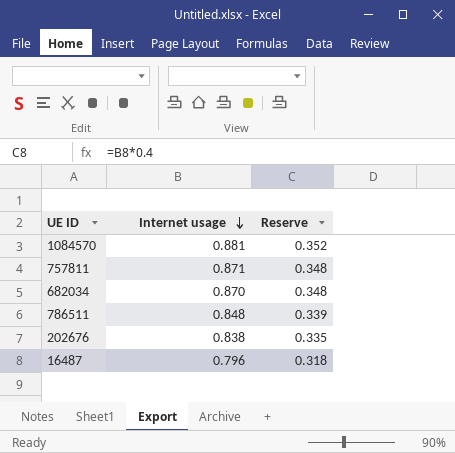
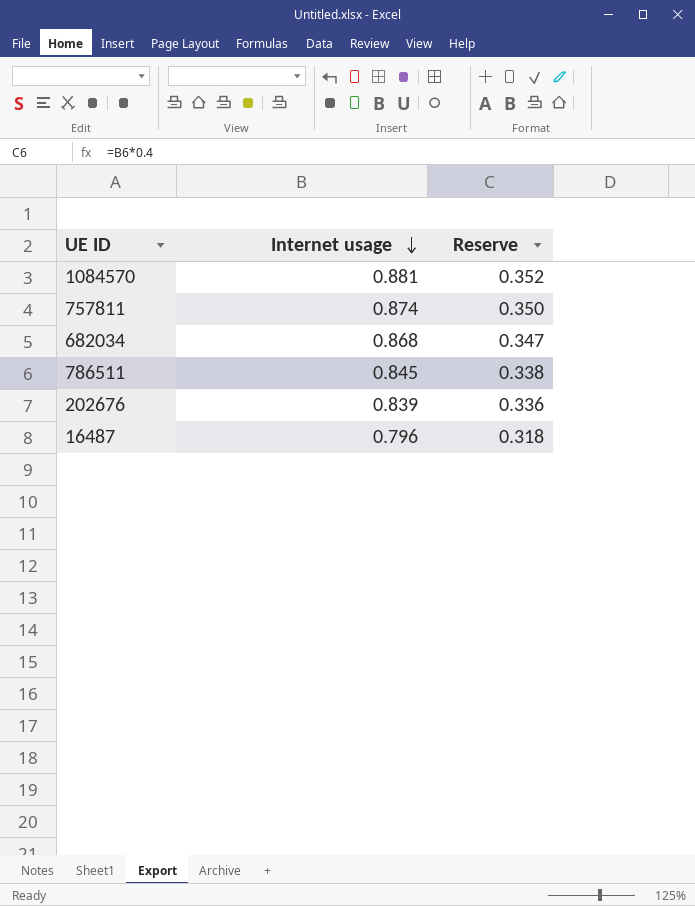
757811 | Internet usage: 0.871 -> 0.874
757811 | Reserve: 0.348 -> 0.350
682034 | Internet usage: 0.870 -> 0.868
682034 | Reserve: 0.348 -> 0.347
786511 | Internet usage: 0.848 -> 0.845
786511 | Reserve: 0.339 -> 0.338
202676 | Internet usage: 0.838 -> 0.839
202676 | Reserve: 0.335 -> 0.336

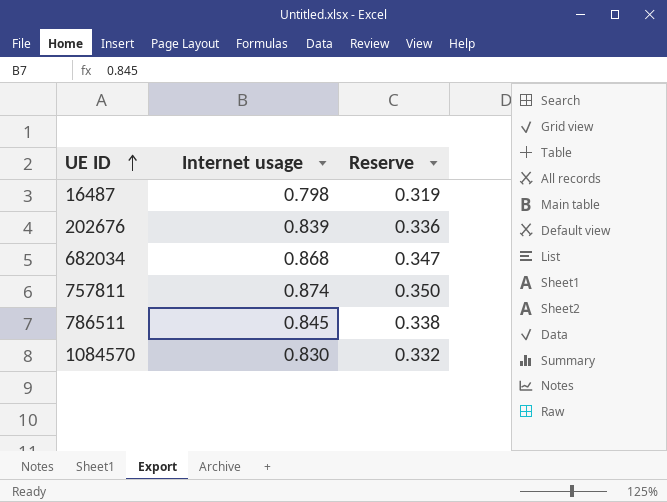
row order: Internet usage descending -> UE ID ascending
16487 | Internet usage: 0.796 -> 0.798
16487 | Reserve: 0.318 -> 0.319
1084570 | Internet usage: 0.881 -> 0.830
1084570 | Reserve: 0.352 -> 0.332

